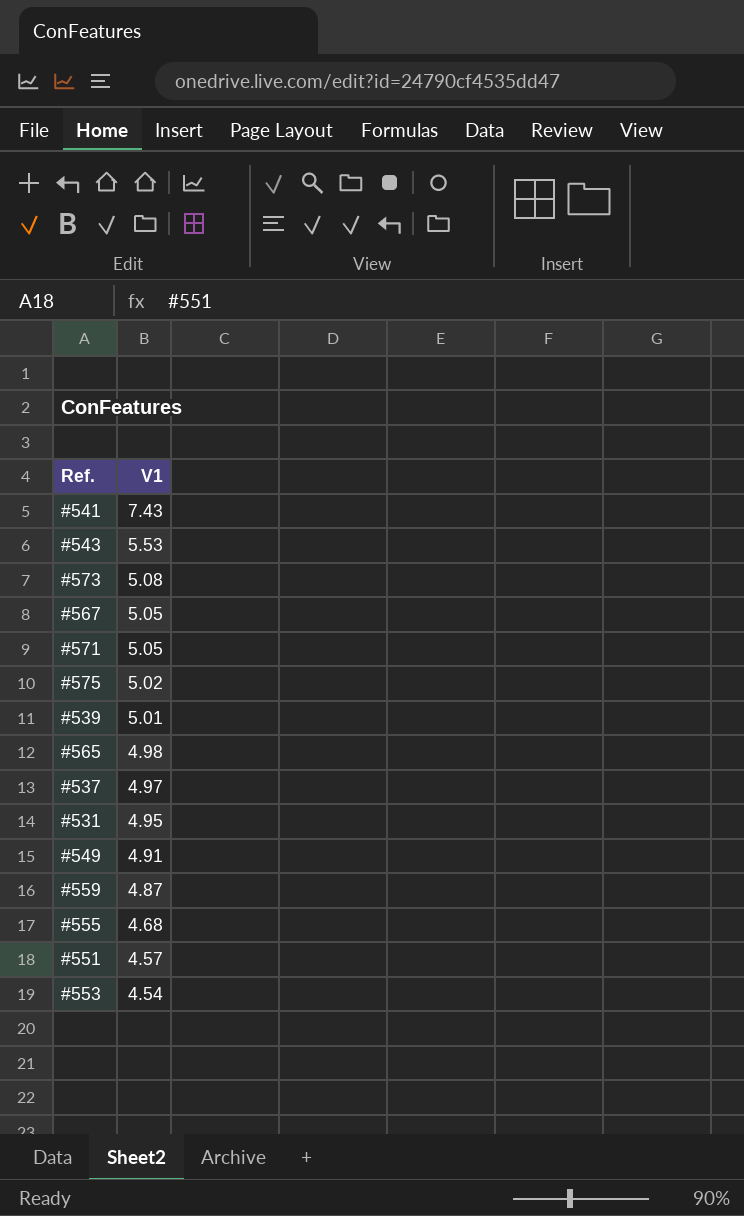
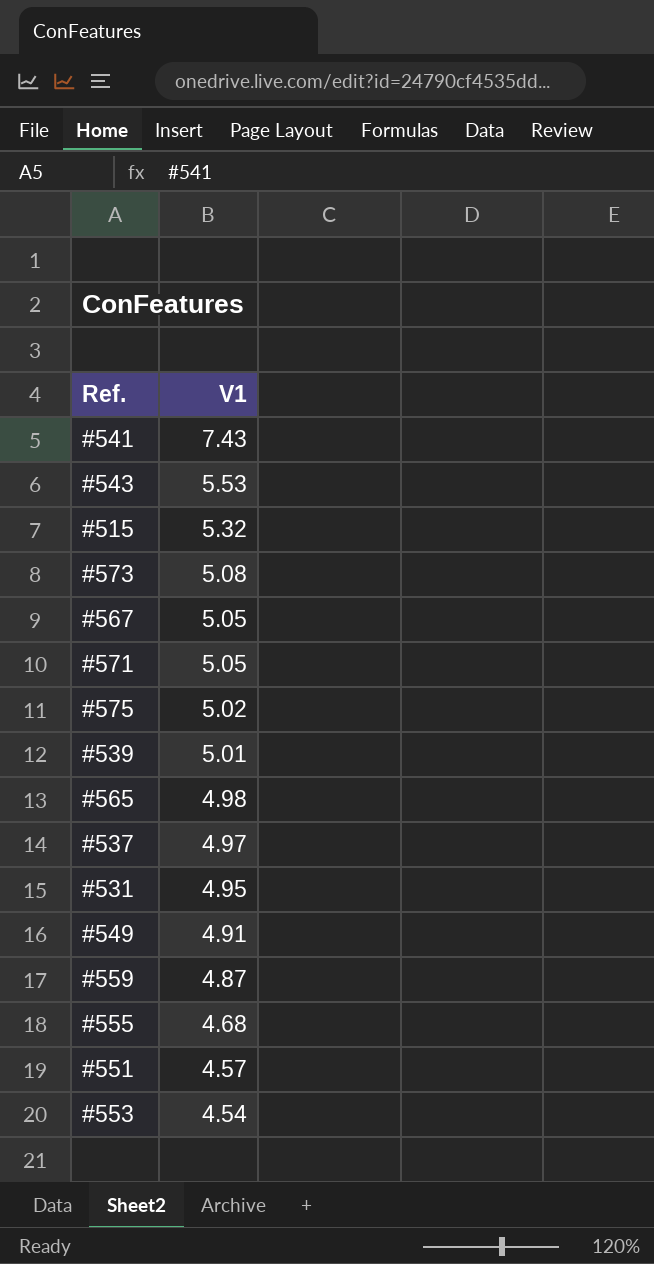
row #515: none -> 5.32

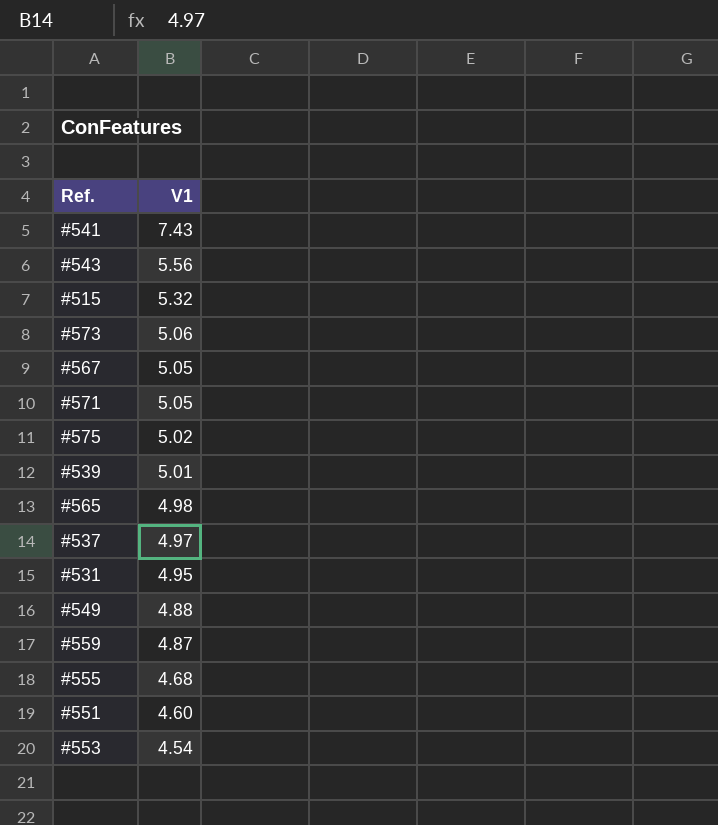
#543 | V1: 5.53 -> 5.56
#573 | V1: 5.08 -> 5.06
#549 | V1: 4.91 -> 4.88
#551 | V1: 4.57 -> 4.60

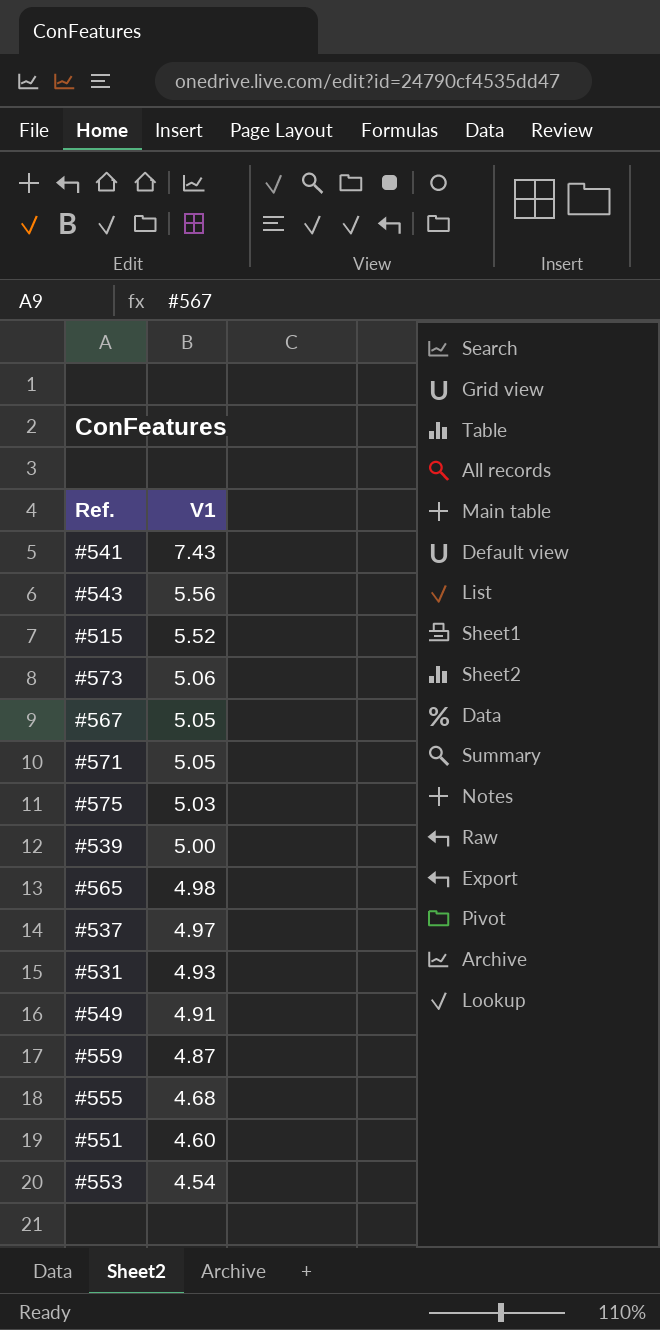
#515 | V1: 5.32 -> 5.52
#575 | V1: 5.02 -> 5.03
#539 | V1: 5.01 -> 5.00
#531 | V1: 4.95 -> 4.93
#549 | V1: 4.88 -> 4.91

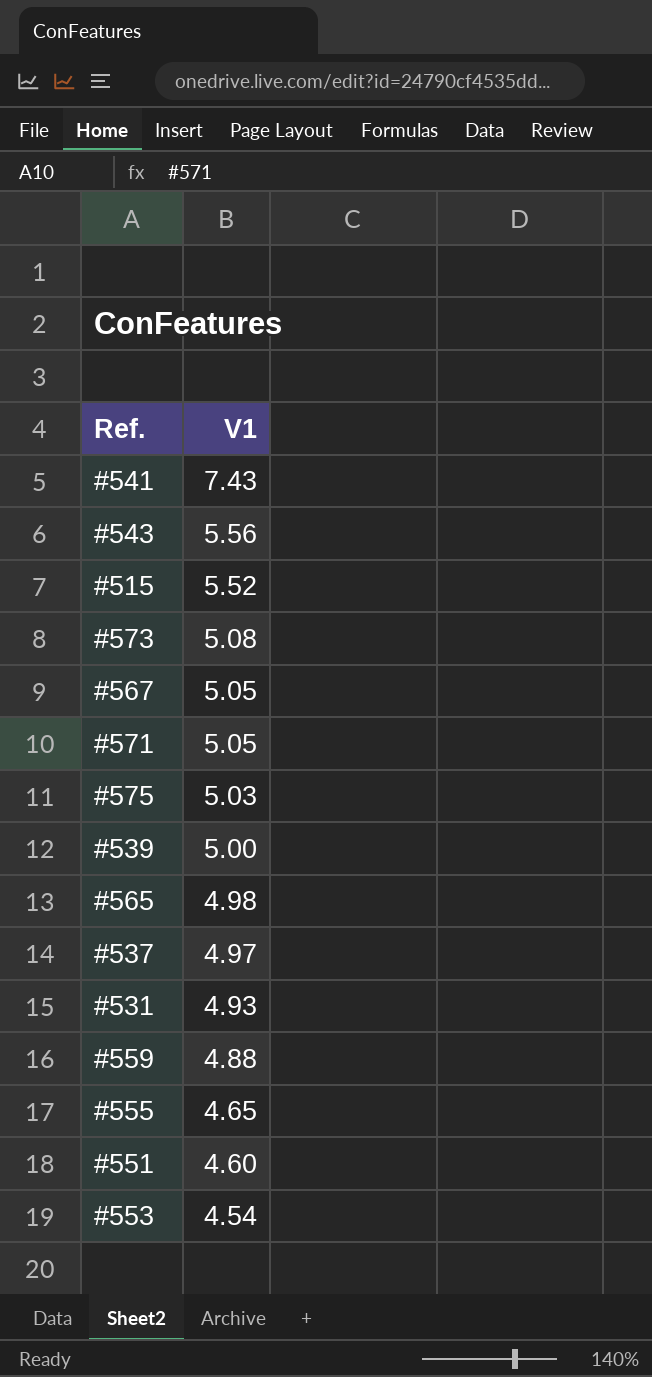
row #549: 4.91 -> none
#573 | V1: 5.06 -> 5.08
#559 | V1: 4.87 -> 4.88
#555 | V1: 4.68 -> 4.65

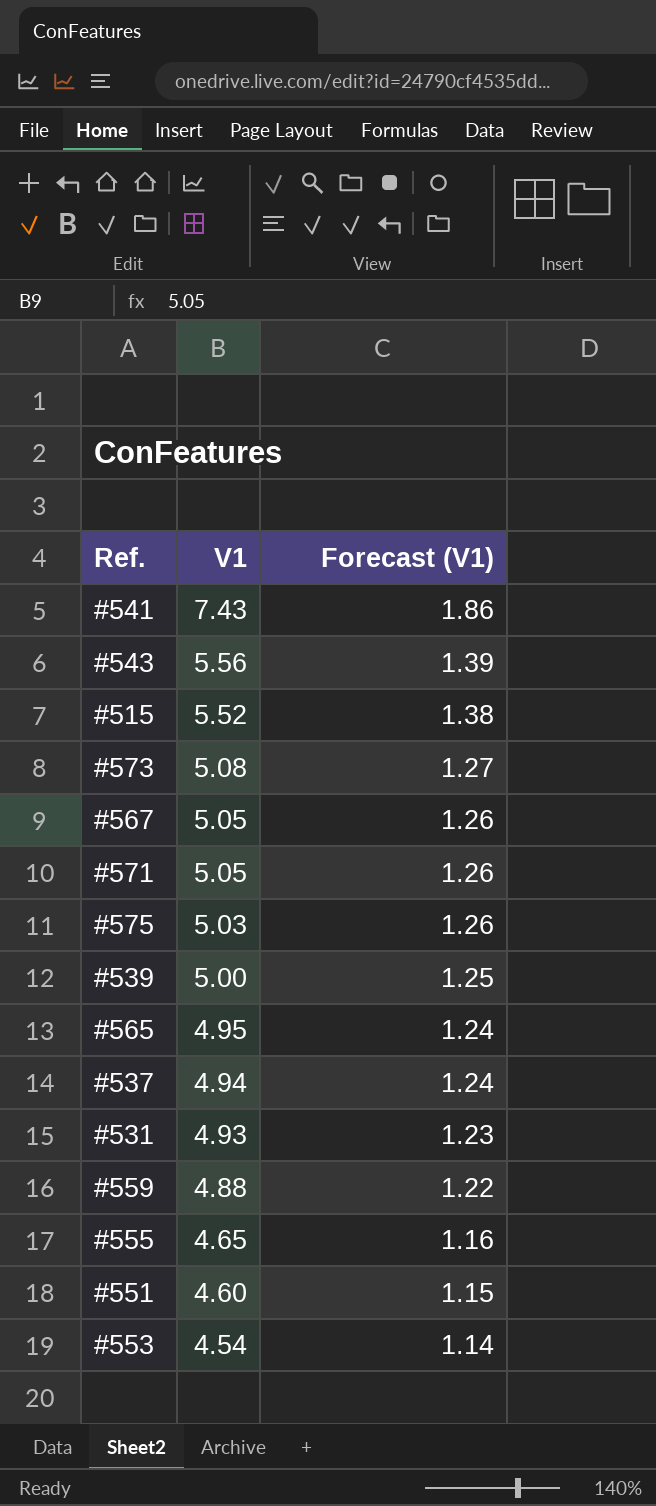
column Forecast (V1) | formula: none -> [V1] * 0.25
#565 | V1: 4.98 -> 4.95
#537 | V1: 4.97 -> 4.94

